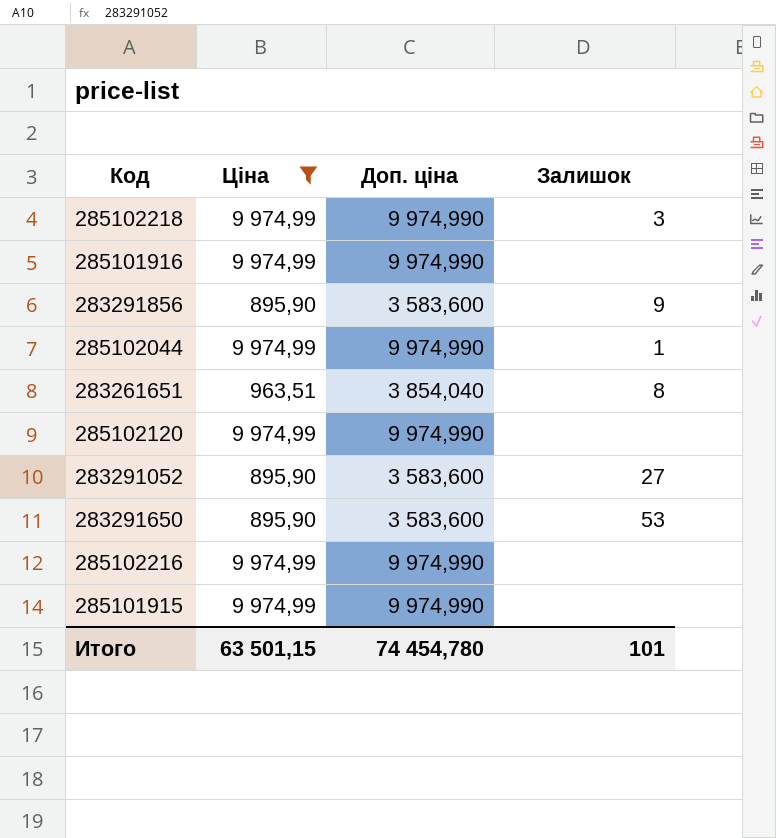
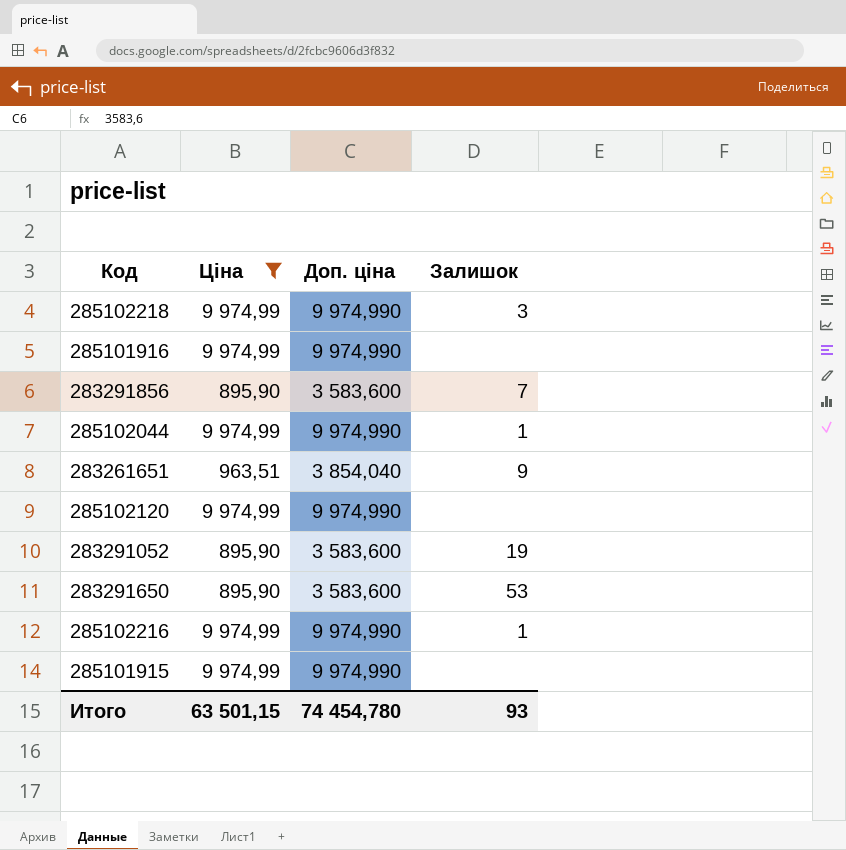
283291856 | Залишок: 9 -> 7
283261651 | Залишок: 8 -> 9
283291052 | Залишок: 27 -> 19
285102216 | Залишок: none -> 1
Итого | Залишок: 101 -> 93

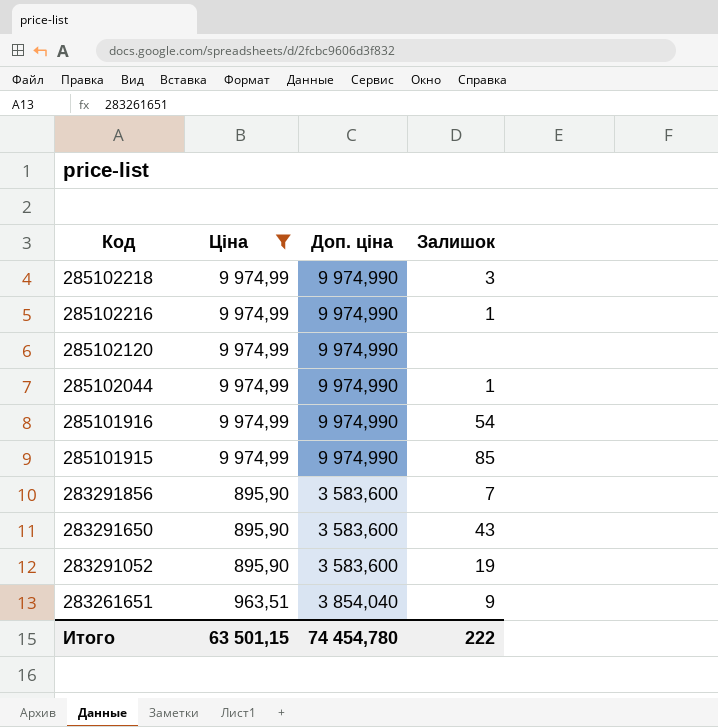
row order: none -> Код descending
285101916 | Залишок: none -> 54
285101915 | Залишок: none -> 85
283291650 | Залишок: 53 -> 43
Итого | Залишок: 93 -> 222

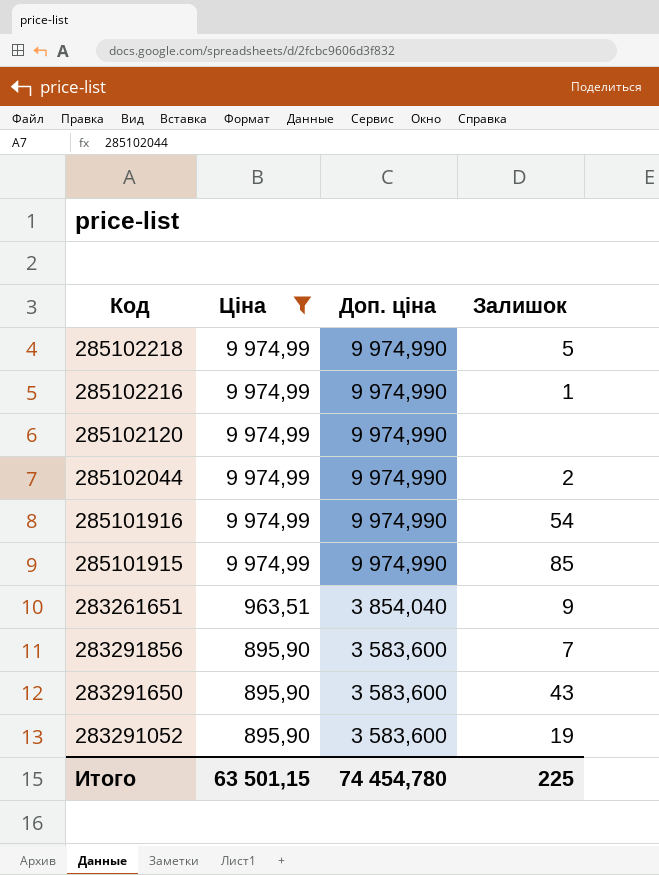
row order: Код descending -> Ціна descending
285102218 | Залишок: 3 -> 5
285102044 | Залишок: 1 -> 2
Итого | Залишок: 222 -> 225

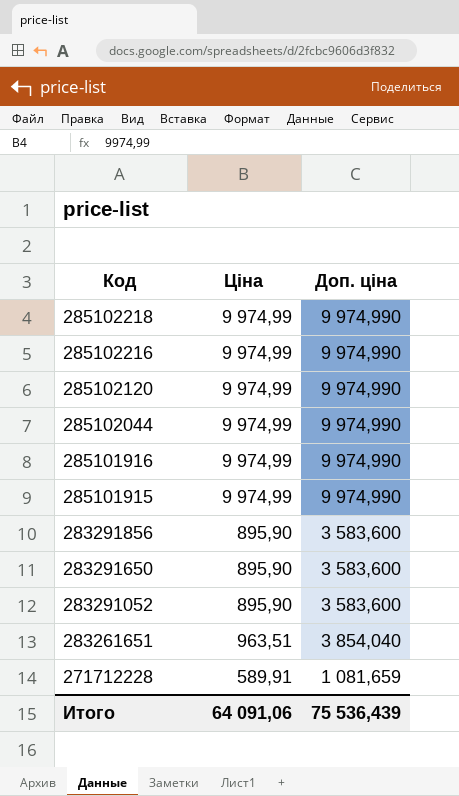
filter: Ціна != 589,91 -> none
row order: Ціна descending -> Код descending
column Залишок | position: 4 -> none
Итого | Ціна: 63 501,15 -> 64 091,06
Итого | Доп. ціна: 74 454,780 -> 75 536,439

